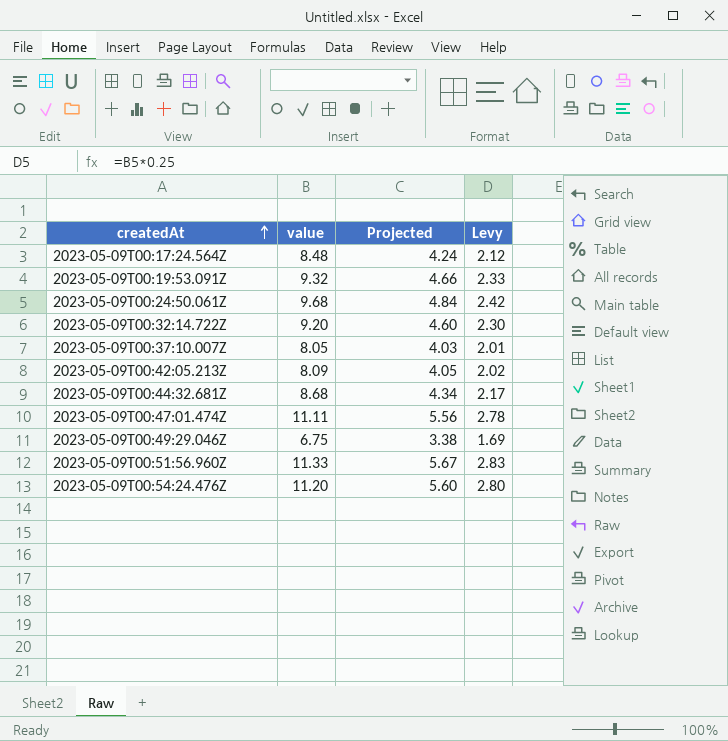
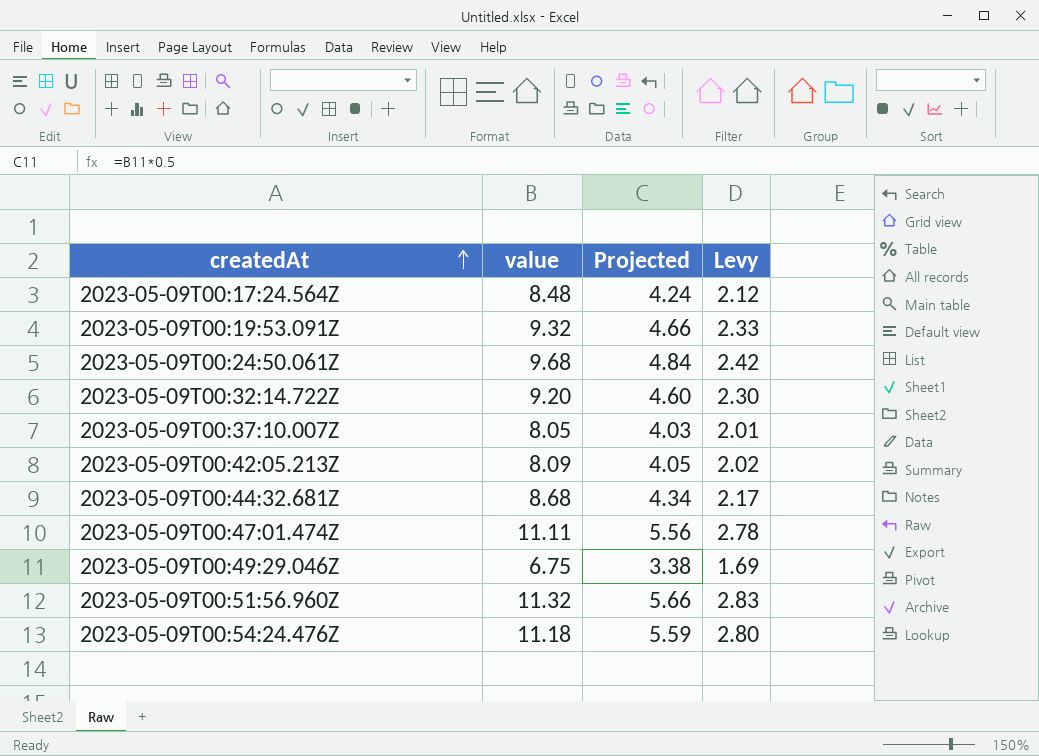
2023-05-09T00:51:56.960Z | value: 11.33 -> 11.32
2023-05-09T00:51:56.960Z | Projected: 5.67 -> 5.66
2023-05-09T00:54:24.476Z | value: 11.20 -> 11.18
2023-05-09T00:54:24.476Z | Projected: 5.60 -> 5.59

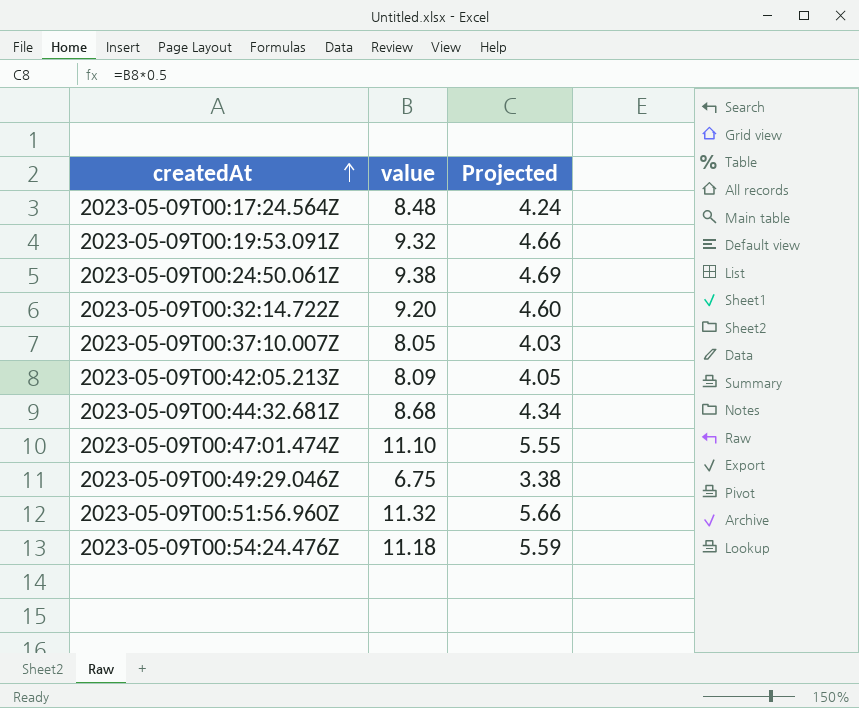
column Levy | formula: [value] * 0.25 -> none
2023-05-09T00:24:50.061Z | value: 9.68 -> 9.38
2023-05-09T00:24:50.061Z | Projected: 4.84 -> 4.69
2023-05-09T00:47:01.474Z | value: 11.11 -> 11.10
2023-05-09T00:47:01.474Z | Projected: 5.56 -> 5.55

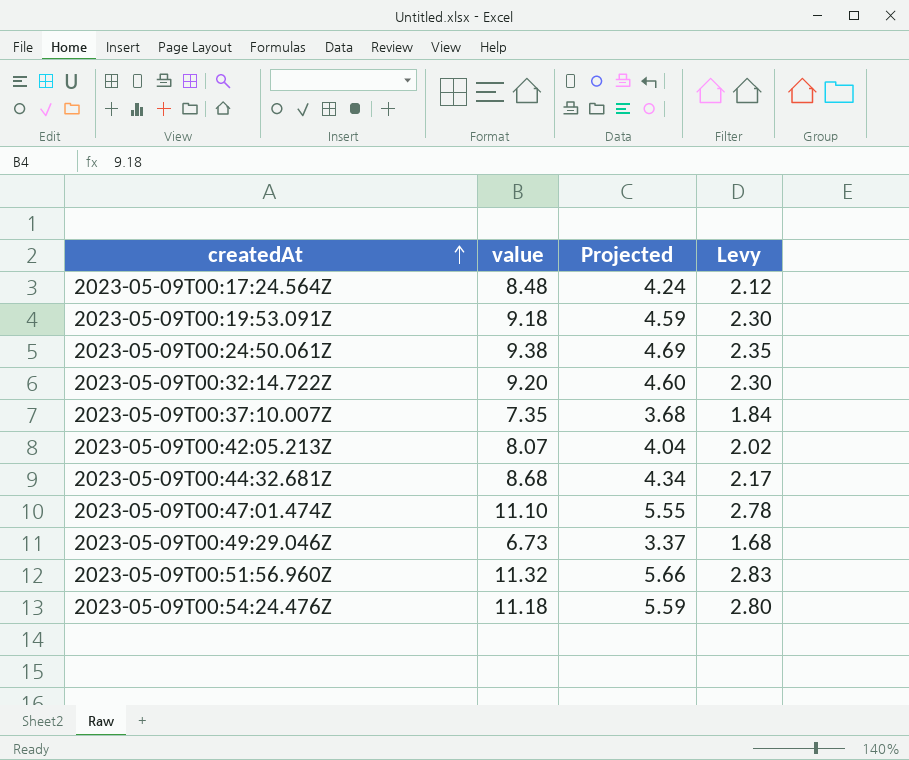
column Levy | formula: none -> [value] * 0.25
2023-05-09T00:19:53.091Z | value: 9.32 -> 9.18
2023-05-09T00:19:53.091Z | Projected: 4.66 -> 4.59
2023-05-09T00:37:10.007Z | value: 8.05 -> 7.35
2023-05-09T00:37:10.007Z | Projected: 4.03 -> 3.68
2023-05-09T00:42:05.213Z | value: 8.09 -> 8.07
2023-05-09T00:42:05.213Z | Projected: 4.05 -> 4.04
2023-05-09T00:49:29.046Z | value: 6.75 -> 6.73
2023-05-09T00:49:29.046Z | Projected: 3.38 -> 3.37

